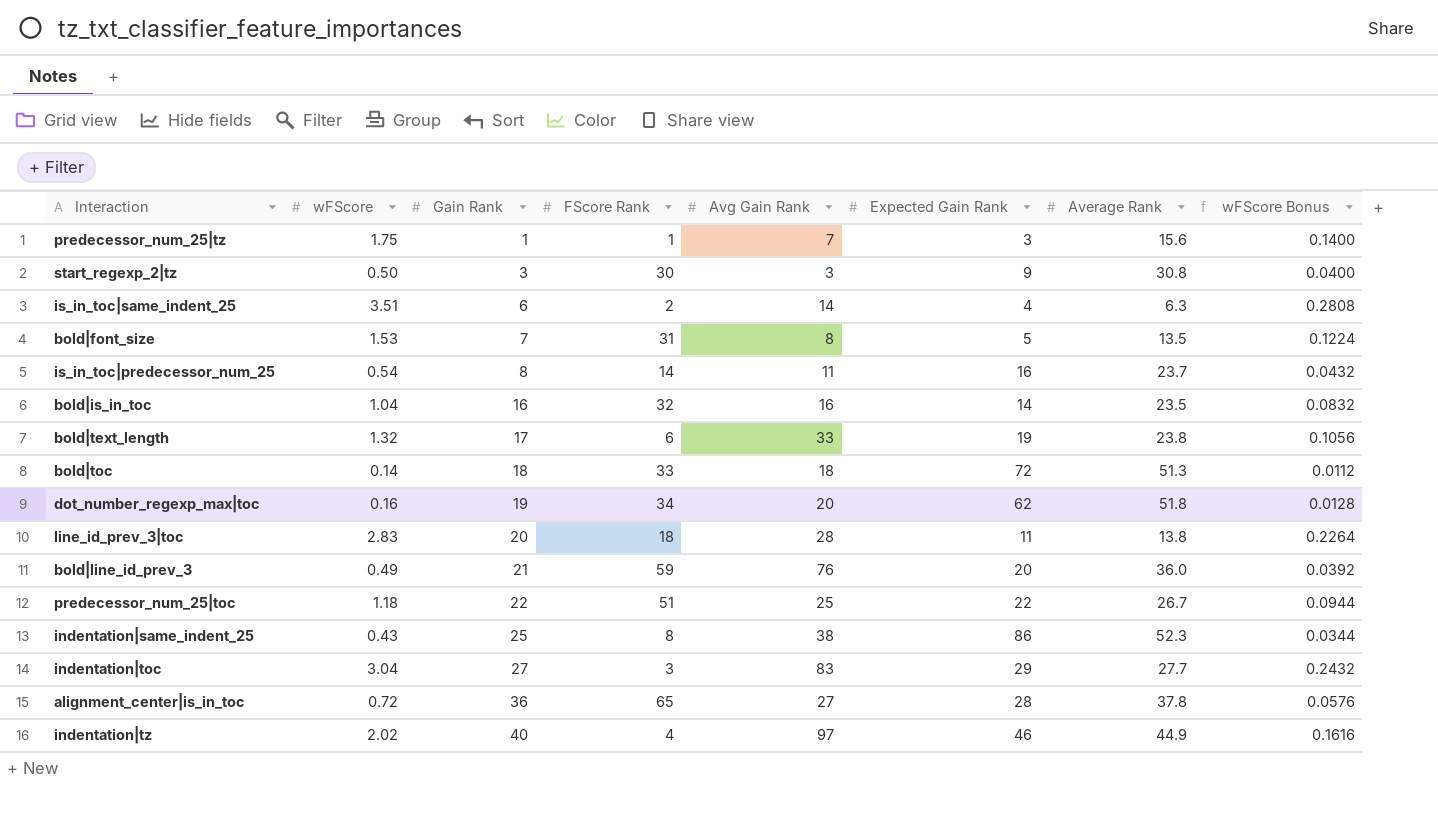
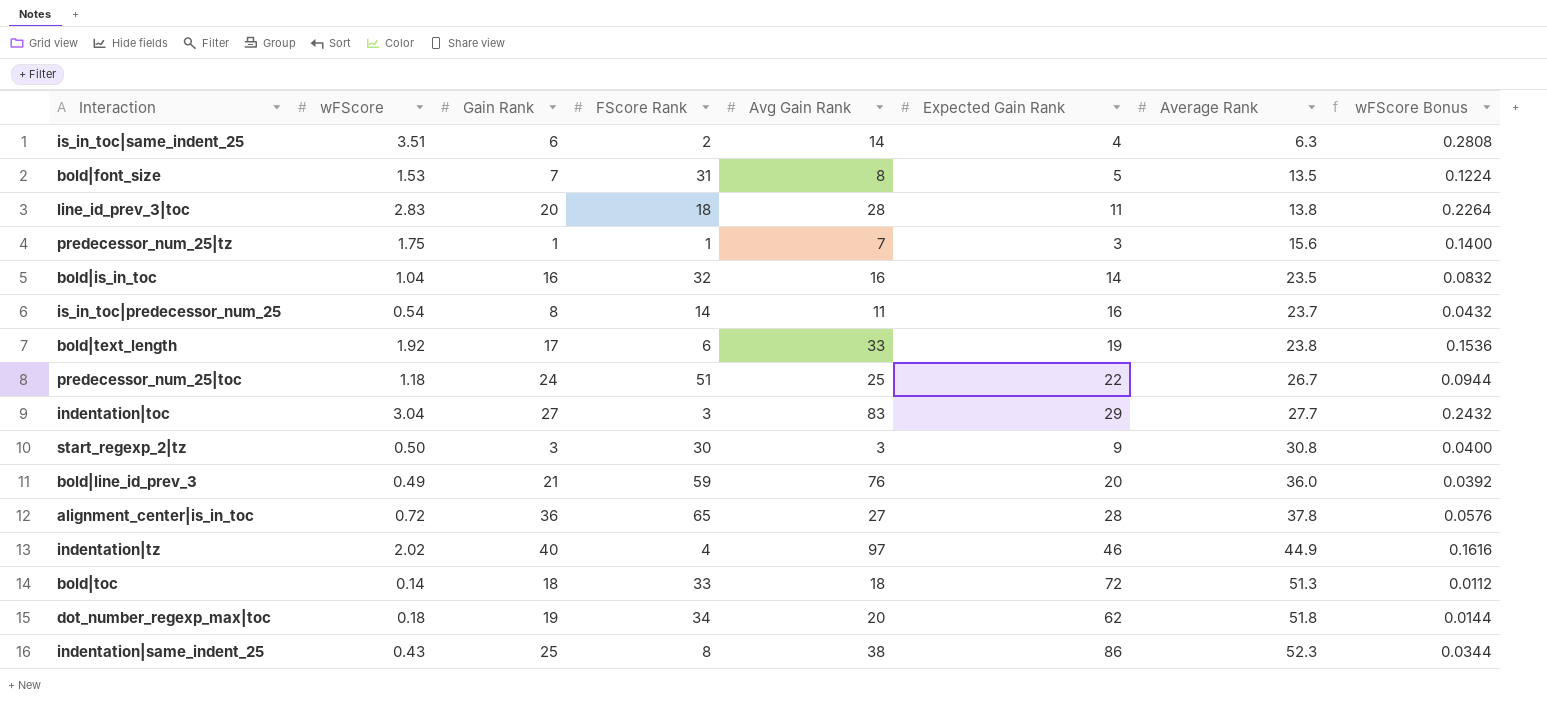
row order: Gain Rank ascending -> Average Rank ascending
bold|text_length | wFScore: 1.32 -> 1.92
bold|text_length | wFScore Bonus: 0.1056 -> 0.1536
predecessor_num_25|toc | Gain Rank: 22 -> 24
dot_number_regexp_max|toc | wFScore: 0.16 -> 0.18
dot_number_regexp_max|toc | wFScore Bonus: 0.0128 -> 0.0144

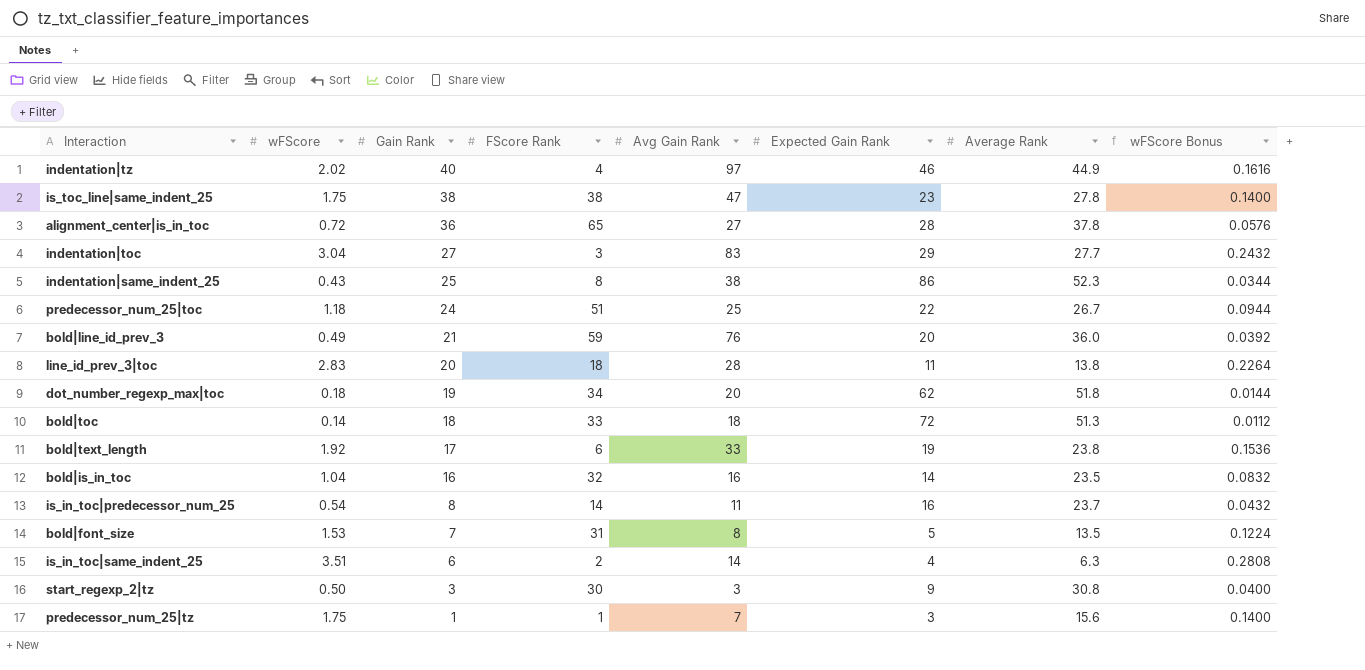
row order: Average Rank ascending -> Gain Rank descending
row is_toc_line|same_indent_25: none -> 1.75 | 38 | 38 | 47 | 23 | 27.8 | 0.1400

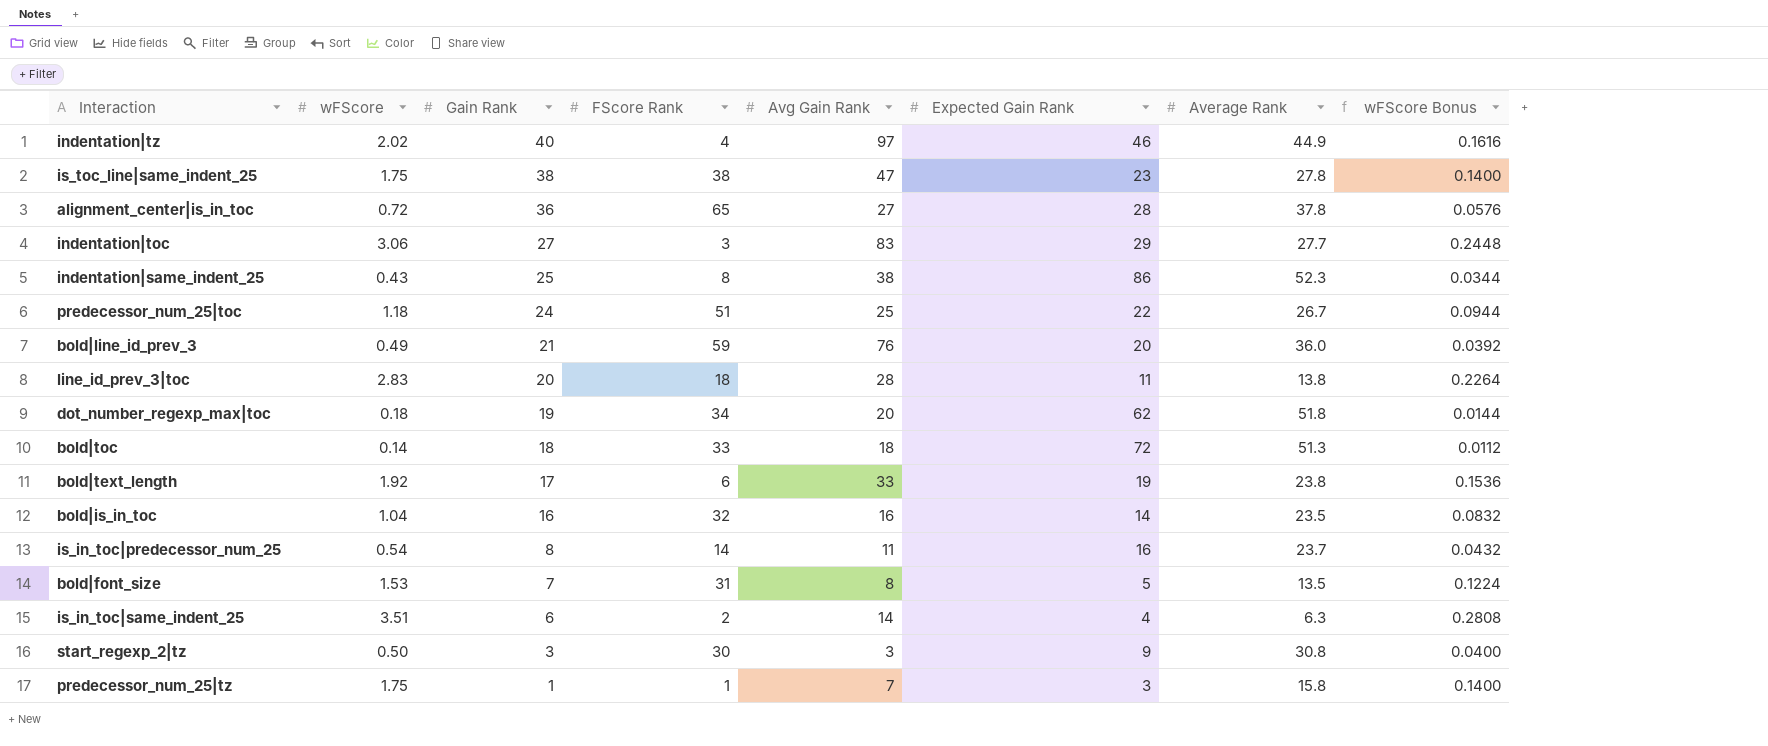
indentation|toc | wFScore: 3.04 -> 3.06
indentation|toc | wFScore Bonus: 0.2432 -> 0.2448
predecessor_num_25|tz | Average Rank: 15.6 -> 15.8

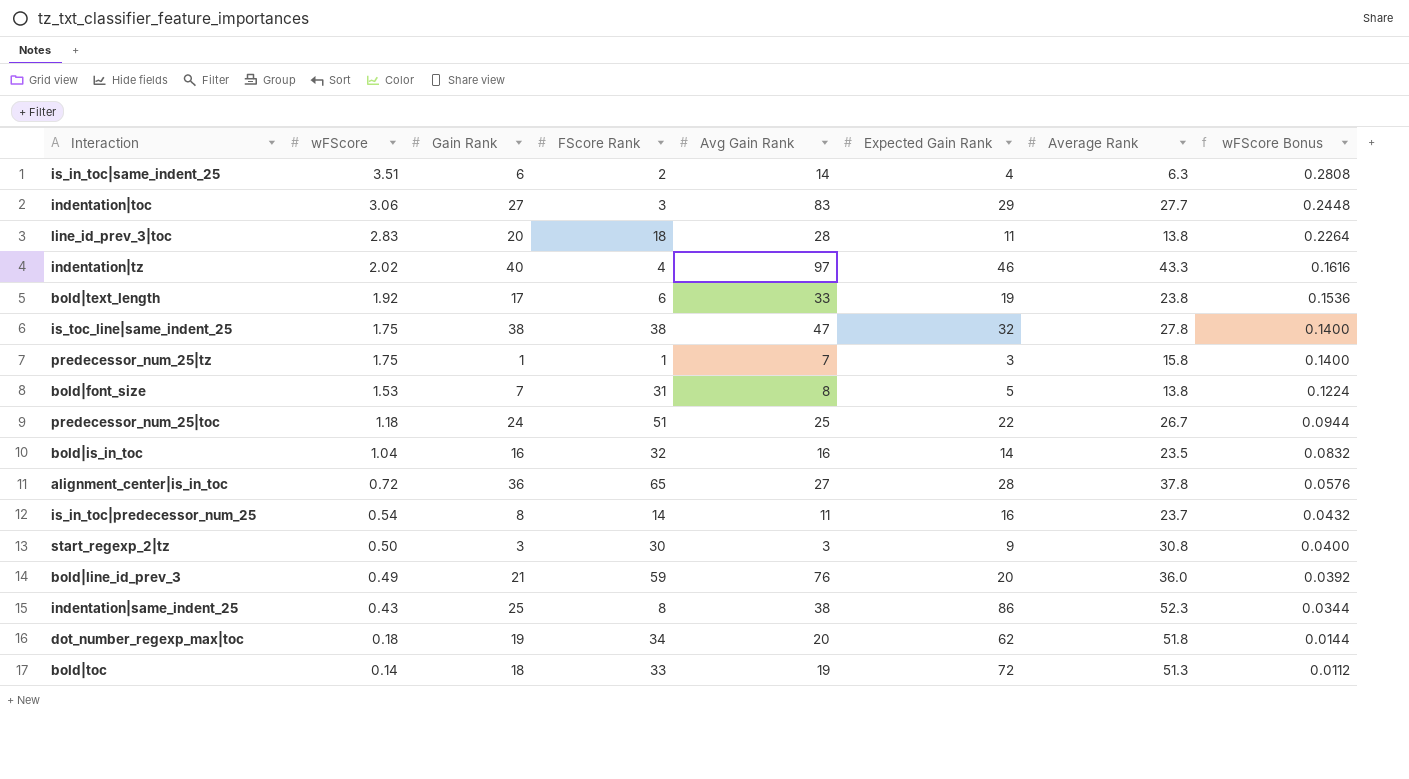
row order: Gain Rank descending -> wFScore descending
indentation|tz | Average Rank: 44.9 -> 43.3
is_toc_line|same_indent_25 | Expected Gain Rank: 23 -> 32
bold|font_size | Average Rank: 13.5 -> 13.8
bold|toc | Avg Gain Rank: 18 -> 19

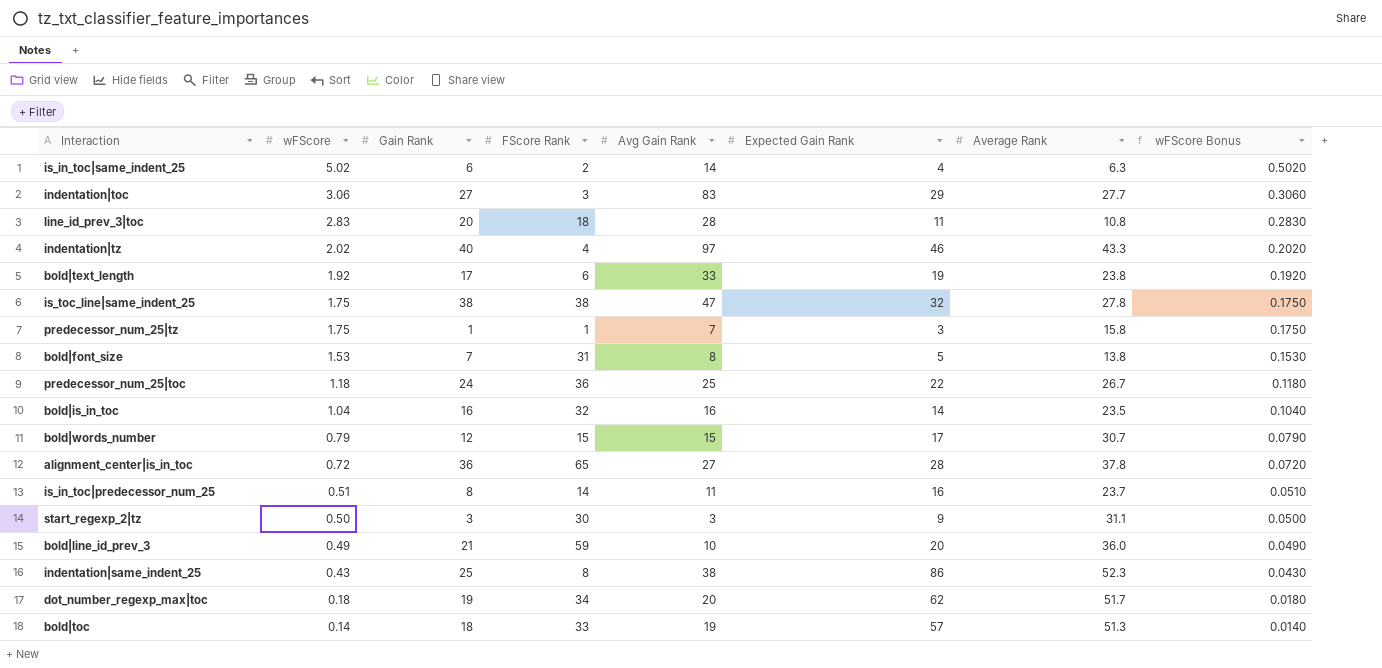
column wFScore Bonus | formula: [wFScore] * 0.08 -> [wFScore] * 0.1
is_in_toc|same_indent_25 | wFScore: 3.51 -> 5.02
line_id_prev_3|toc | Average Rank: 13.8 -> 10.8
predecessor_num_25|toc | FScore Rank: 51 -> 36
row bold|words_number: none -> 0.79 | 12 | 15 | 15 | 17 | 30.7 | 0.0790
is_in_toc|predecessor_num_25 | wFScore: 0.54 -> 0.51
start_regexp_2|tz | Average Rank: 30.8 -> 31.1
bold|line_id_prev_3 | Avg Gain Rank: 76 -> 10
dot_number_regexp_max|toc | Average Rank: 51.8 -> 51.7
bold|toc | Expected Gain Rank: 72 -> 57

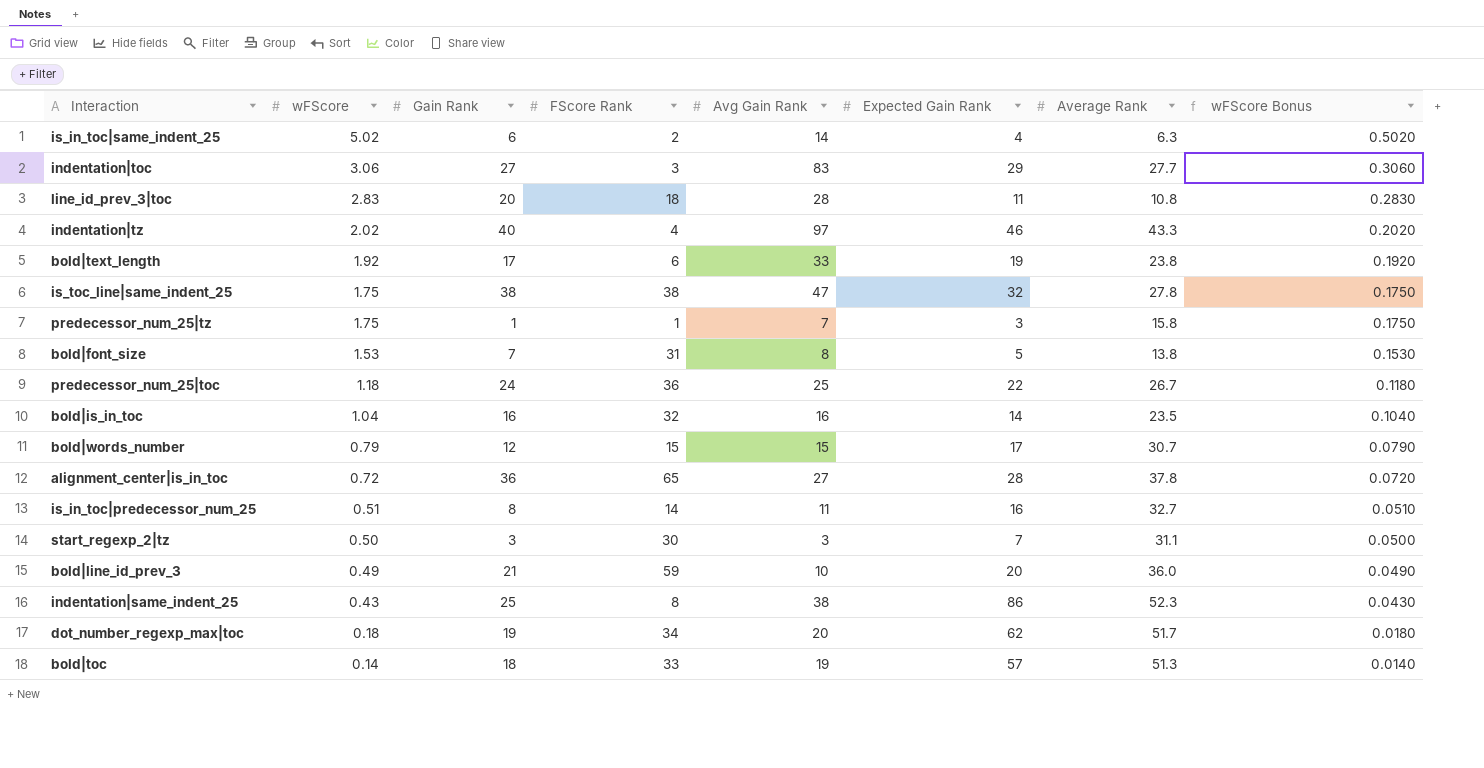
is_in_toc|predecessor_num_25 | Average Rank: 23.7 -> 32.7
start_regexp_2|tz | Expected Gain Rank: 9 -> 7

